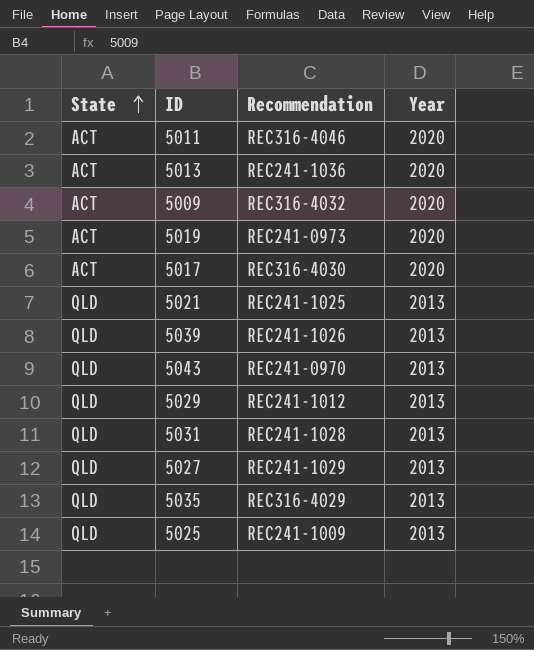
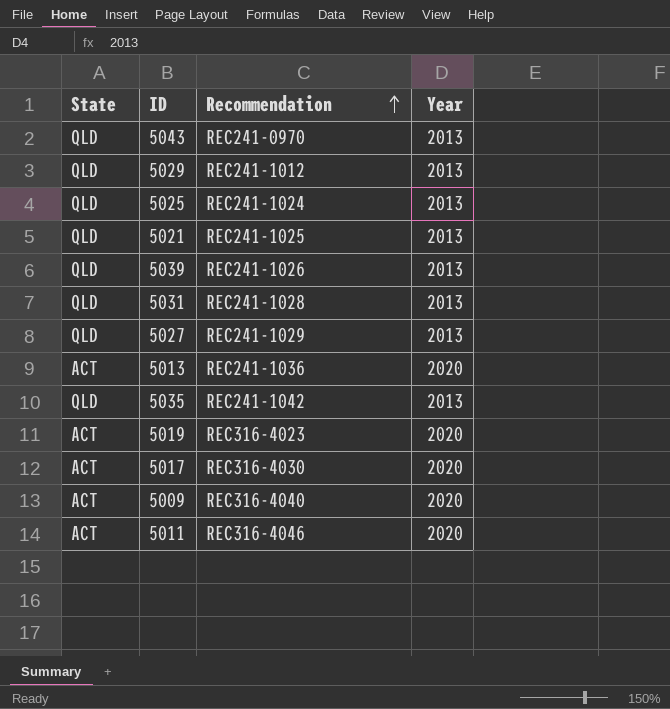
row order: State ascending -> Recommendation ascending
5025 | Recommendation: REC241-1009 -> REC241-1024
5035 | Recommendation: REC316-4029 -> REC241-1042
5019 | Recommendation: REC241-0973 -> REC316-4023
5009 | Recommendation: REC316-4032 -> REC316-4040

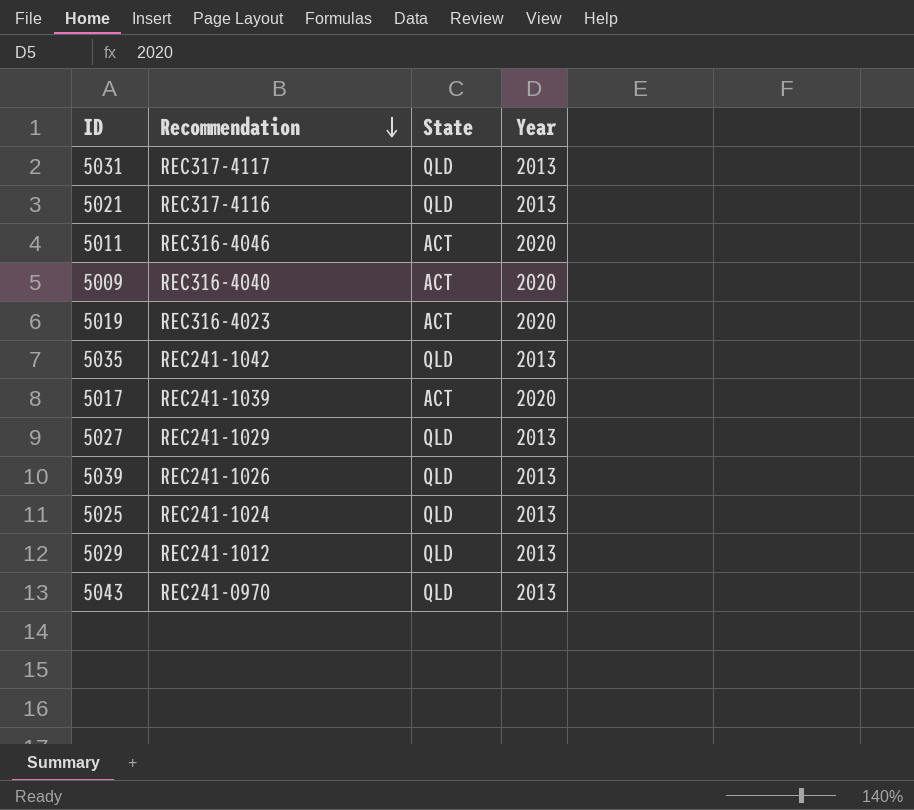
row order: Recommendation ascending -> Recommendation descending
column State | position: 1 -> 3
row 5013: ACT | REC241-1036 | 2020 -> none
5031 | Recommendation: REC241-1028 -> REC317-4117
5021 | Recommendation: REC241-1025 -> REC317-4116
5017 | Recommendation: REC316-4030 -> REC241-1039

